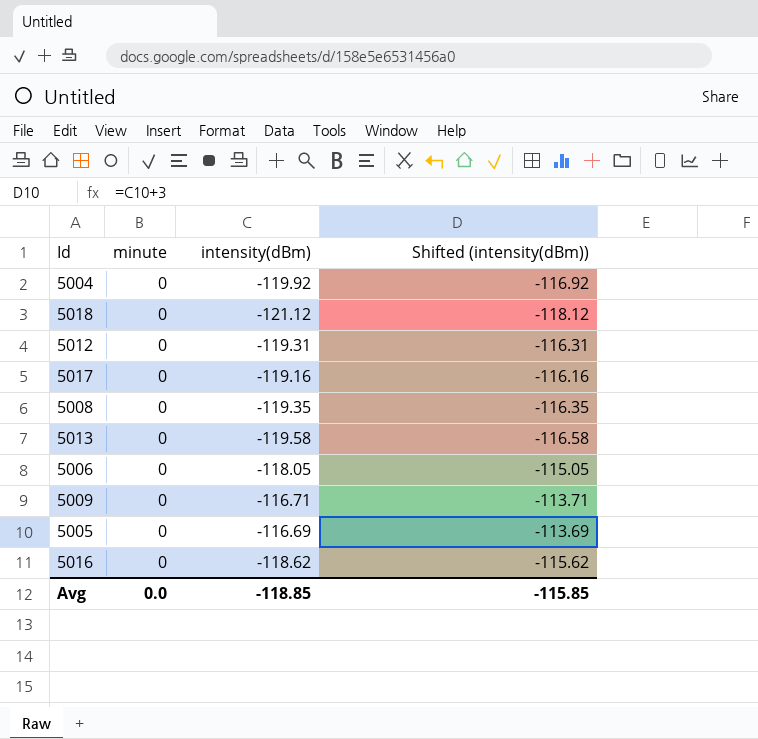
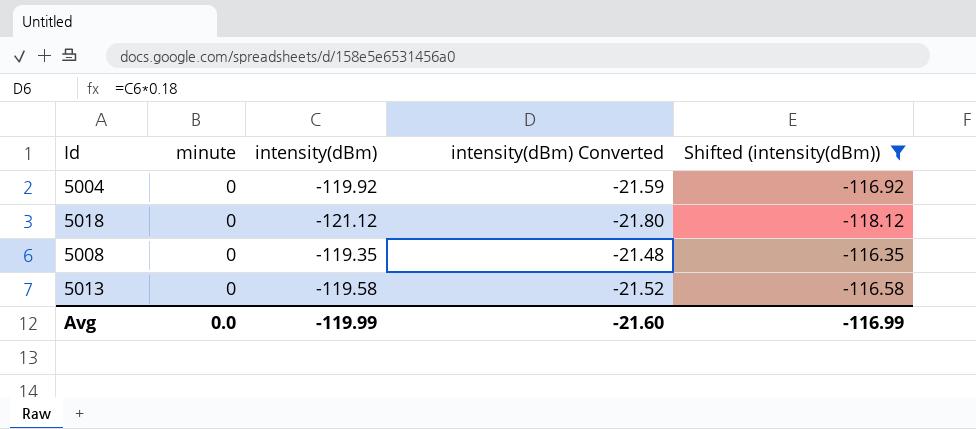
filter: none -> Shifted (intensity(dBm)) <= -116.35
column intensity(dBm) Converted | formula: none -> [intensity(dBm)] * 0.18
Avg | intensity(dBm): -118.85 -> -119.99
Avg | Shifted (intensity(dBm)): -115.85 -> -116.99

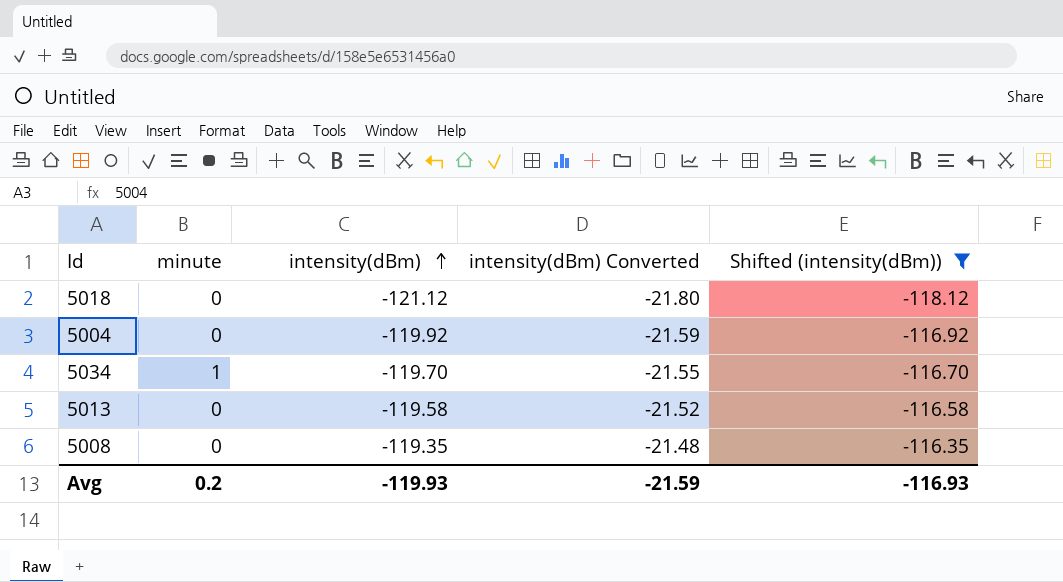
row order: none -> intensity(dBm) ascending
row 5034: none -> 1 | -119.70 | -21.55 | -116.70
Avg | minute: 0.0 -> 0.2
Avg | intensity(dBm): -119.99 -> -119.93
Avg | intensity(dBm) Converted: -21.60 -> -21.59
Avg | Shifted (intensity(dBm)): -116.99 -> -116.93

